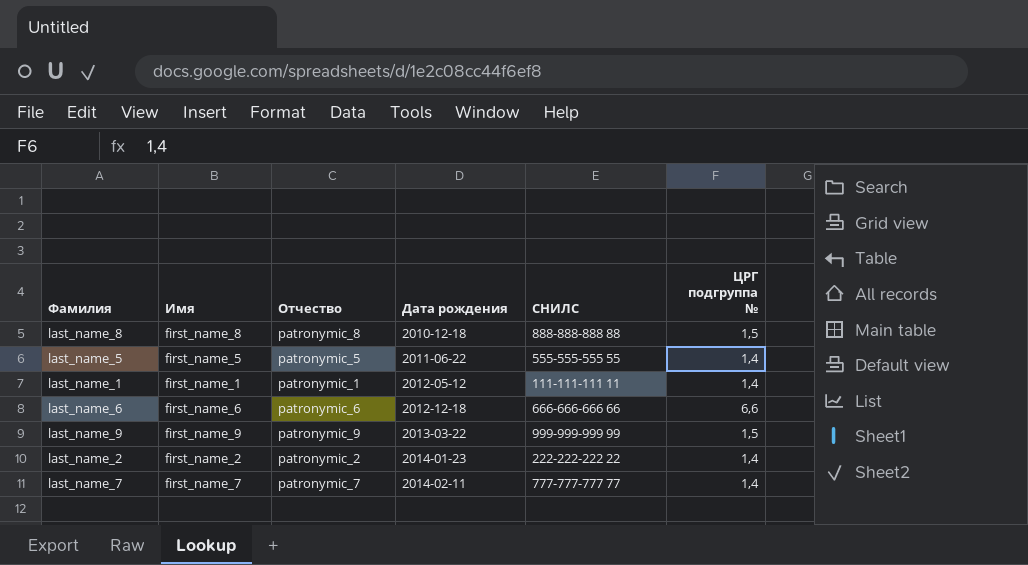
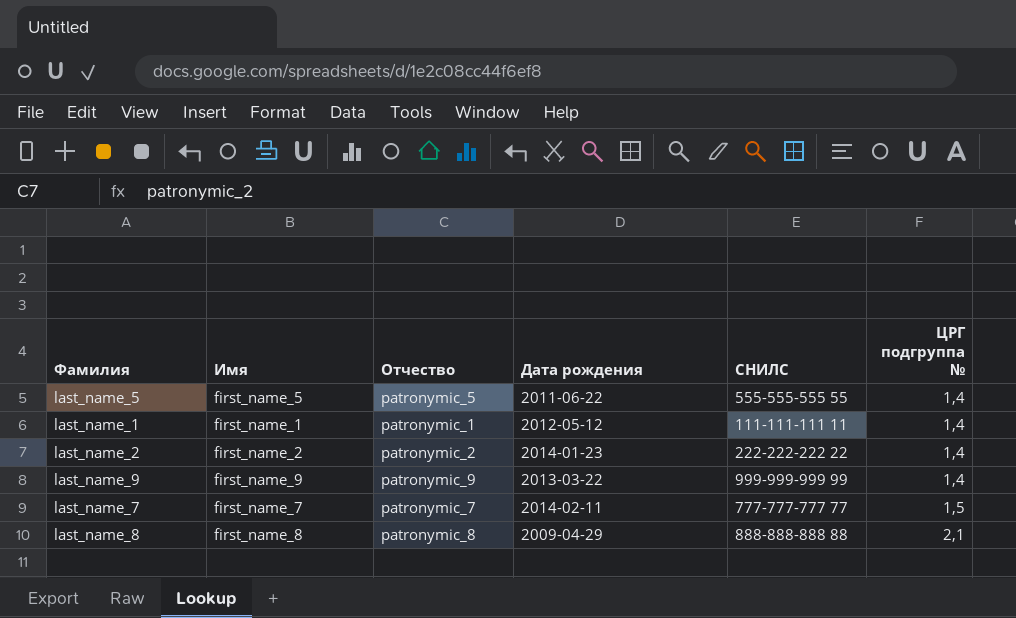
row order: Дата рождения ascending -> ЦРГ подгруппа № ascending
row last_name_6: first_name_6 | patronymic_6 | 2012-12-18 | 666-666-666 66 | 6,6 -> none
last_name_9 | ЦРГ подгруппа №: 1,5 -> 1,4
last_name_7 | ЦРГ подгруппа №: 1,4 -> 1,5
last_name_8 | Дата рождения: 2010-12-18 -> 2009-04-29
last_name_8 | ЦРГ подгруппа №: 1,5 -> 2,1

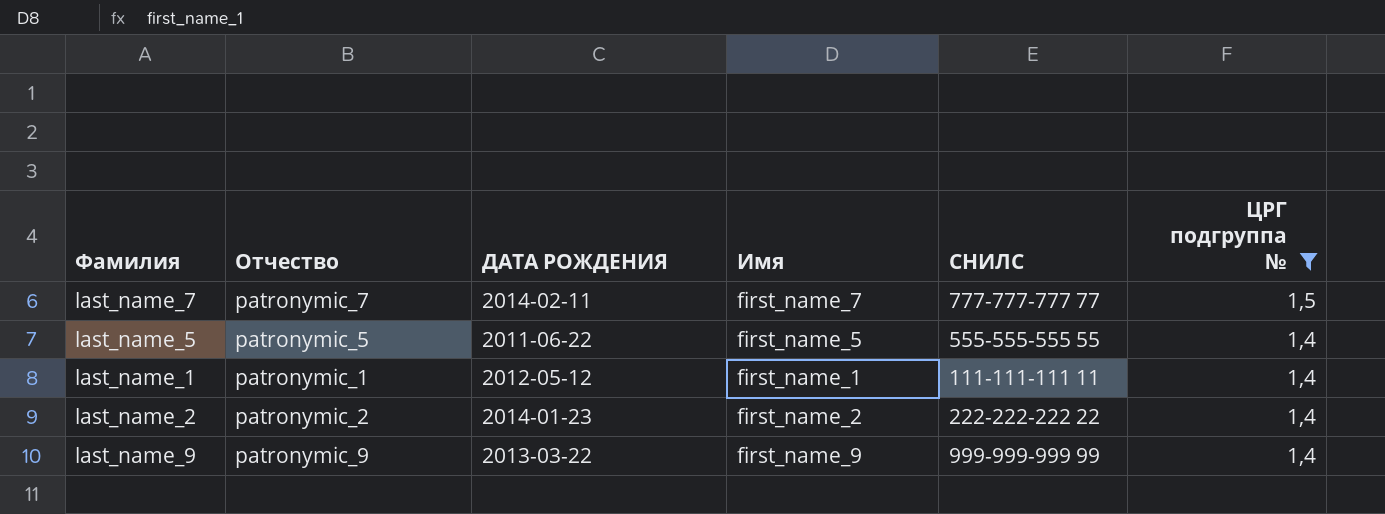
filter: none -> ЦРГ подгруппа № != 2,1
row order: ЦРГ подгруппа № ascending -> ЦРГ подгруппа № descending
column name: Дата рождения -> ДАТА РОЖДЕНИЯ
column Имя | position: 2 -> 4

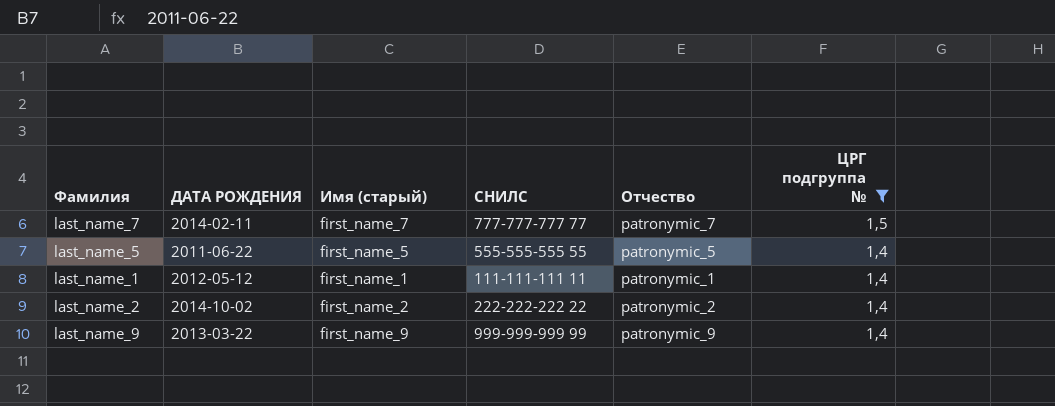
column name: Имя -> Имя (старый)
column Отчество | position: 2 -> 5
last_name_2 | ДАТА РОЖДЕНИЯ: 2014-01-23 -> 2014-10-02

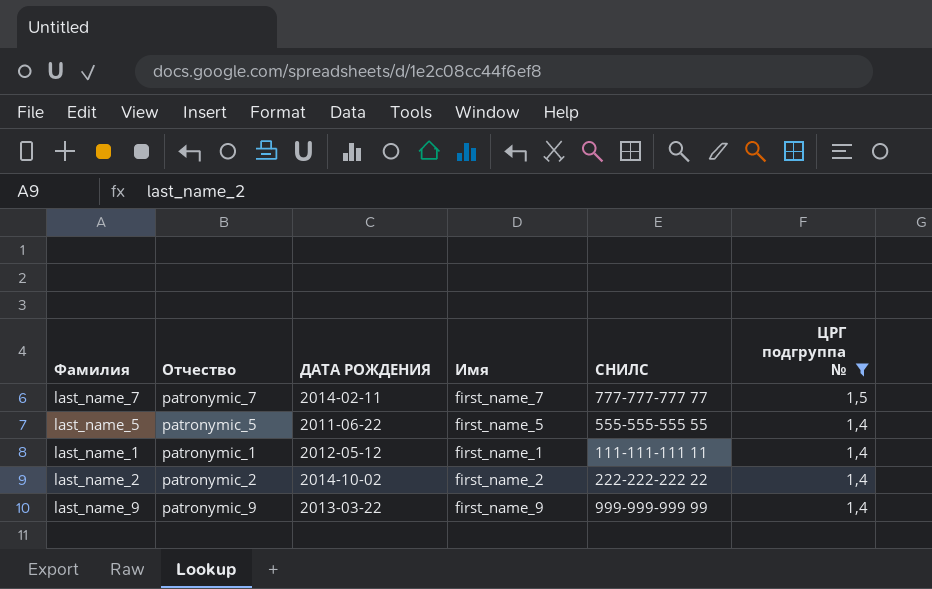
column Отчество | position: 5 -> 2
column name: Имя (старый) -> Имя

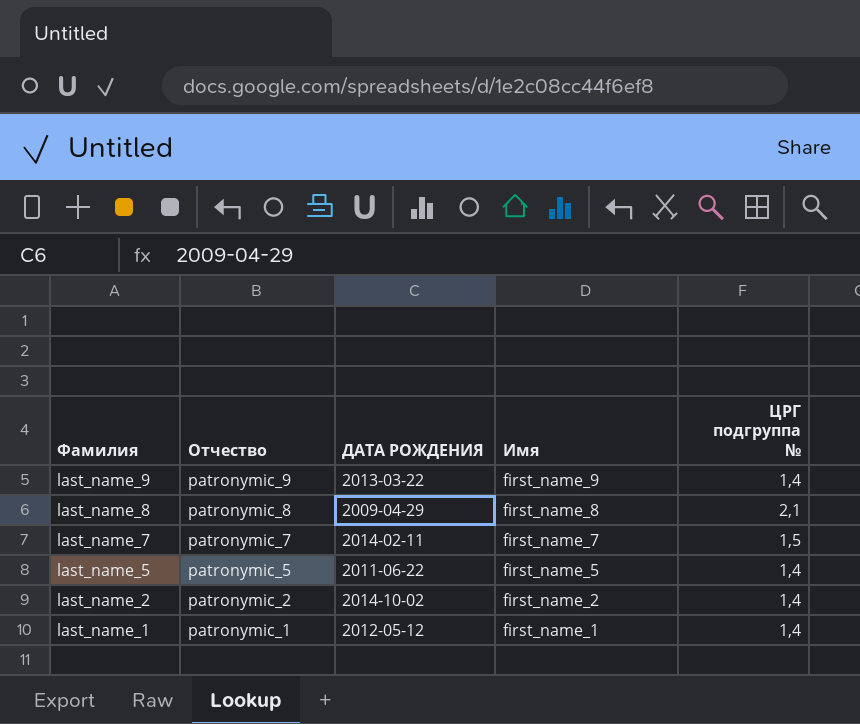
filter: ЦРГ подгруппа № != 2,1 -> none
row order: ЦРГ подгруппа № descending -> Фамилия descending
column СНИЛС | position: 5 -> none

